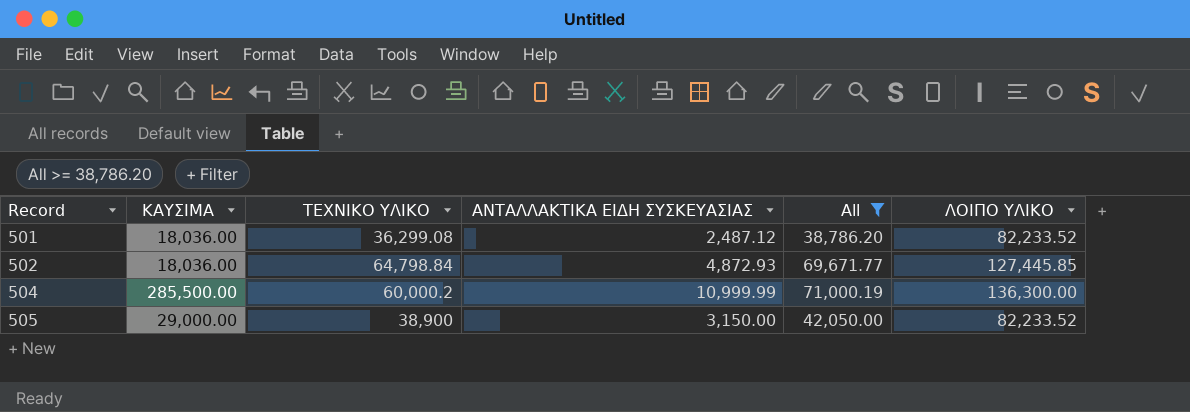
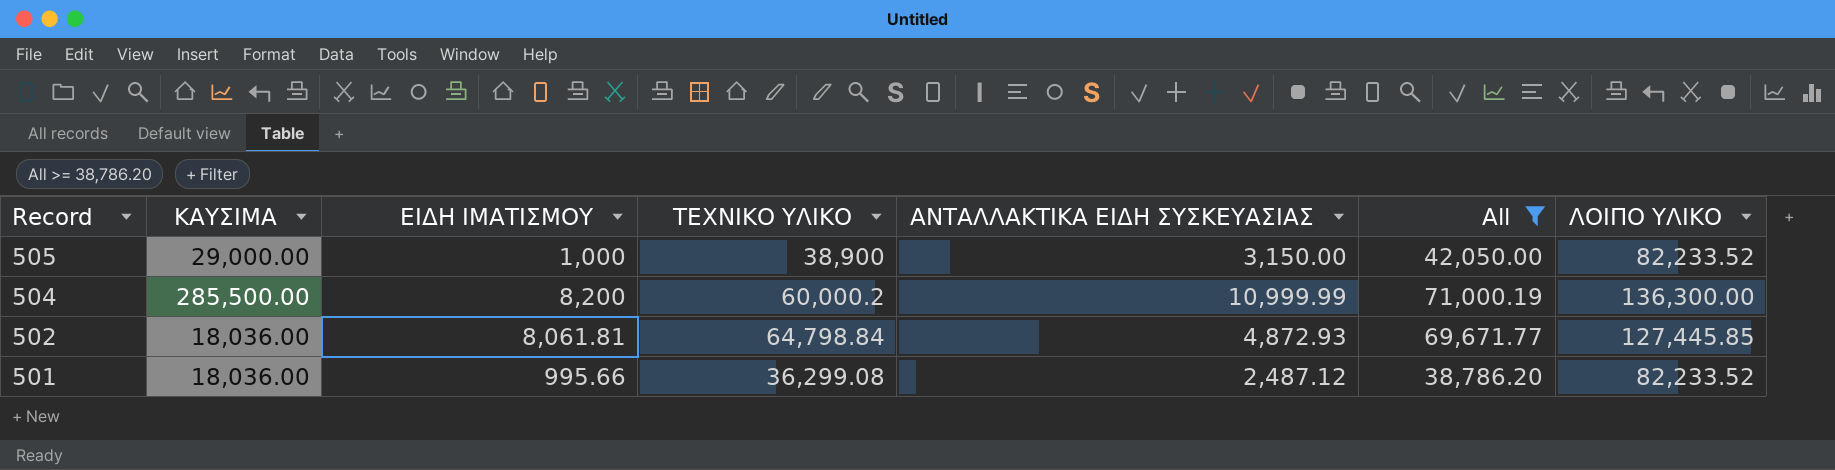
row order: Record ascending -> Record descending
column ΕΙΔΗ ΙΜΑΤΙΣΜΟΥ | position: none -> 3

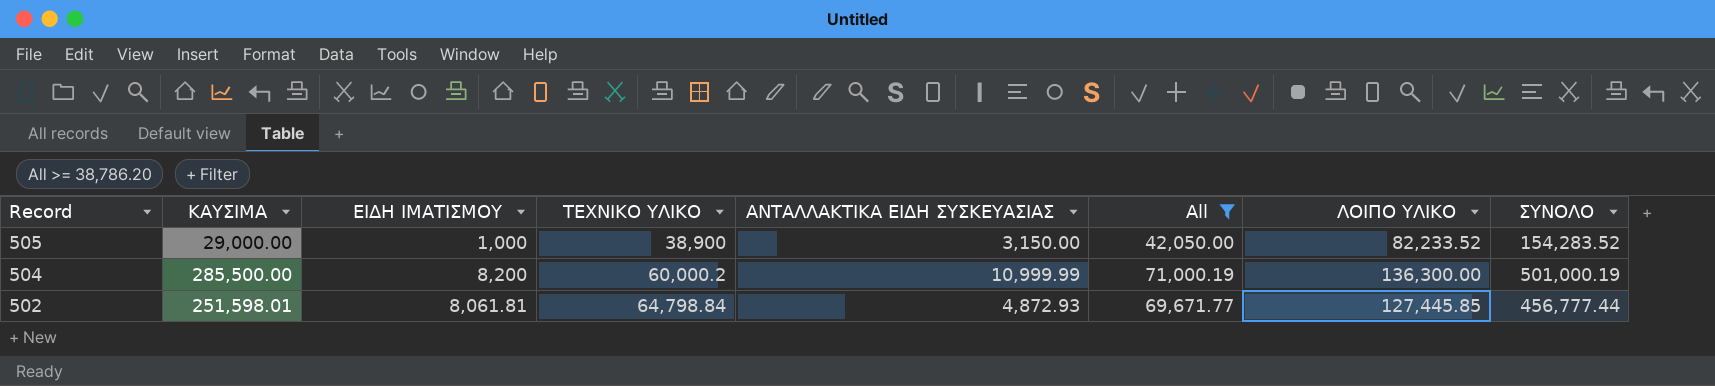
column ΣΥΝΟΛΟ | formula: none -> [ΚΑΥΣΙΜΑ] + [ΕΙΔΗ ΙΜΑΤΙΣΜΟΥ] + [ΤΕΧΝΙΚΟ ΥΛΙΚΟ] + [ΑΝΤΑΛΛΑΚΤΙΚΑ ΕΙΔΗ ΣΥΣΚΕΥΑΣΙΑΣ] + [ΛΟΙΠΟ ΥΛΙΚΟ]
row 501: 18,036.00 | 995.66 | 36,299.08 | 2,487.12 | 38,786.20 | 82,233.52 -> none
502 | ΚΑΥΣΙΜΑ: 18,036.00 -> 251,598.01

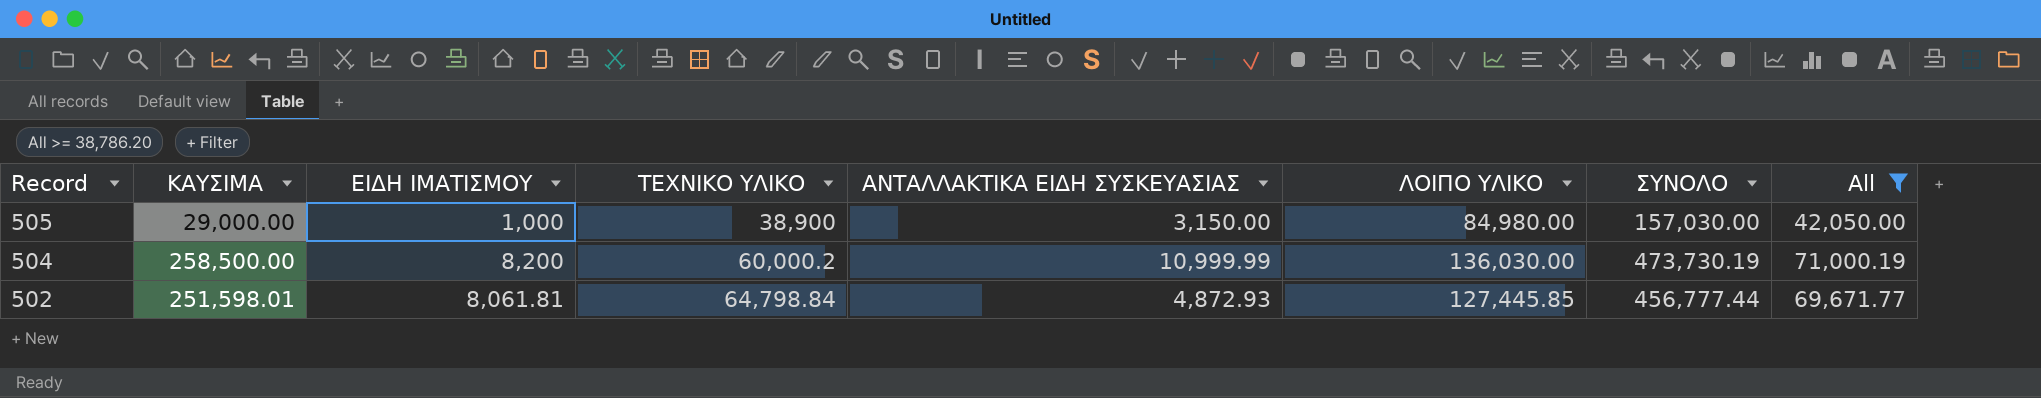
column All | position: 6 -> 8
505 | ΛΟΙΠΟ ΥΛΙΚΟ: 82,233.52 -> 84,980.00
505 | ΣΥΝΟΛΟ: 154,283.52 -> 157,030.00
504 | ΚΑΥΣΙΜΑ: 285,500.00 -> 258,500.00
504 | ΛΟΙΠΟ ΥΛΙΚΟ: 136,300.00 -> 136,030.00
504 | ΣΥΝΟΛΟ: 501,000.19 -> 473,730.19

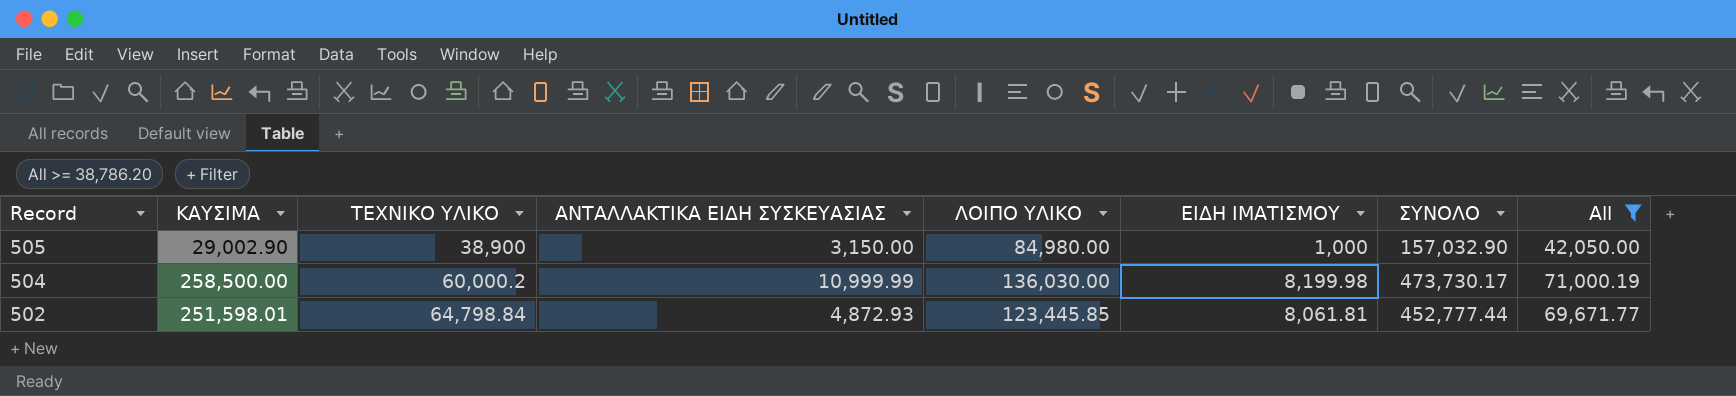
column ΕΙΔΗ ΙΜΑΤΙΣΜΟΥ | position: 3 -> 6
505 | ΚΑΥΣΙΜΑ: 29,000.00 -> 29,002.90
505 | ΣΥΝΟΛΟ: 157,030.00 -> 157,032.90
504 | ΕΙΔΗ ΙΜΑΤΙΣΜΟΥ: 8,200 -> 8,199.98
504 | ΣΥΝΟΛΟ: 473,730.19 -> 473,730.17
502 | ΛΟΙΠΟ ΥΛΙΚΟ: 127,445.85 -> 123,445.85
502 | ΣΥΝΟΛΟ: 456,777.44 -> 452,777.44

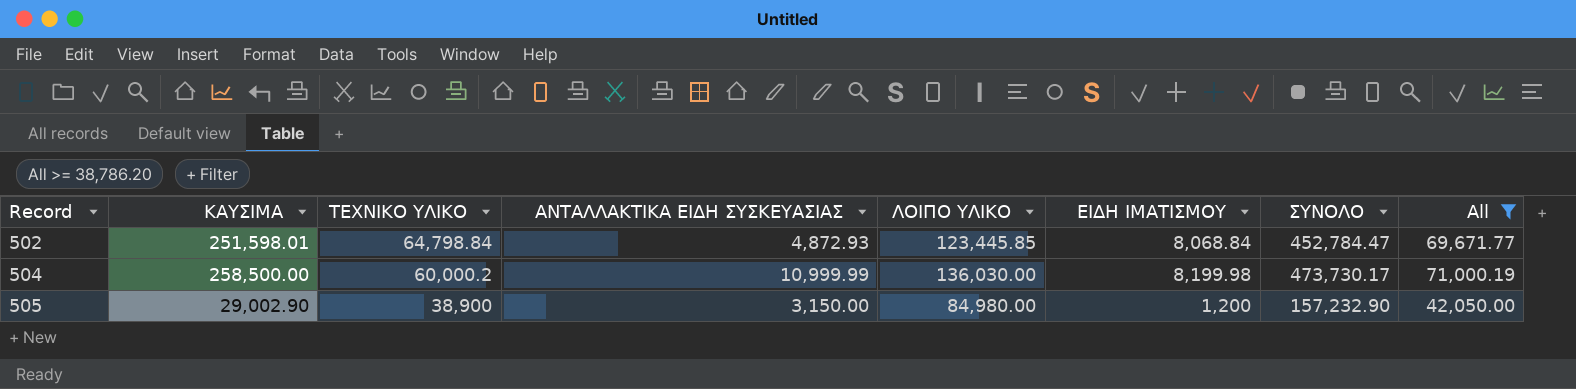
row order: Record descending -> Record ascending
502 | ΕΙΔΗ ΙΜΑΤΙΣΜΟΥ: 8,061.81 -> 8,068.84
502 | ΣΥΝΟΛΟ: 452,777.44 -> 452,784.47
505 | ΕΙΔΗ ΙΜΑΤΙΣΜΟΥ: 1,000 -> 1,200
505 | ΣΥΝΟΛΟ: 157,032.90 -> 157,232.90

